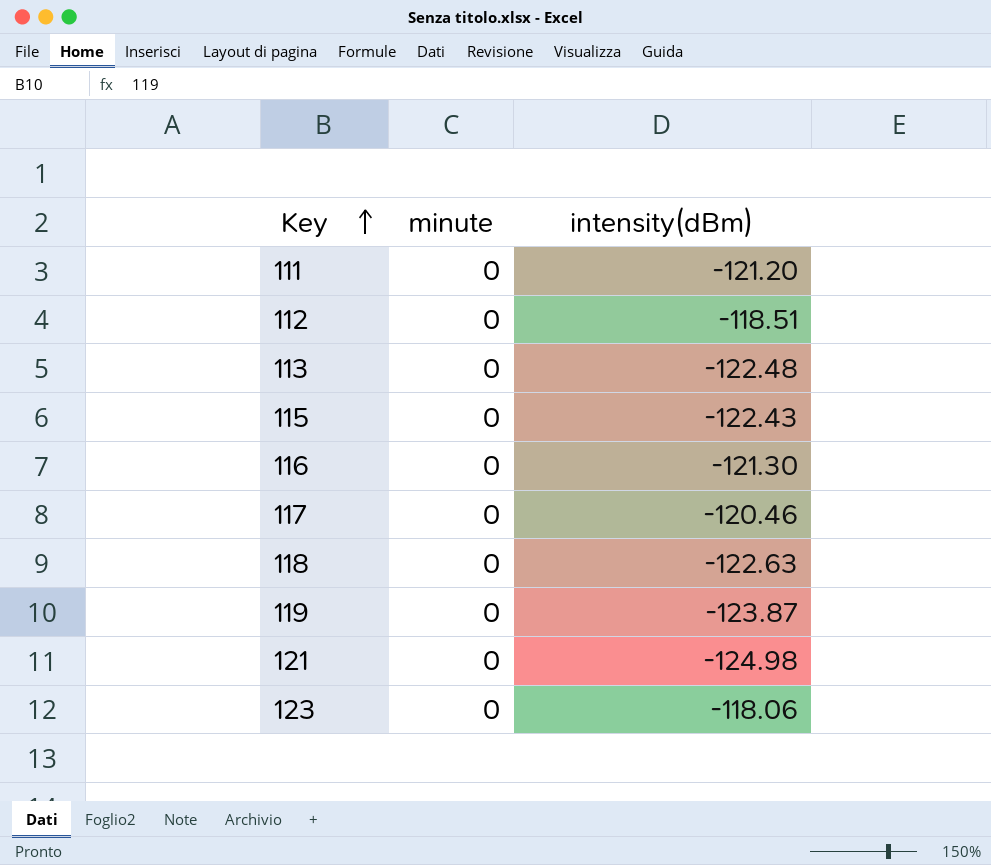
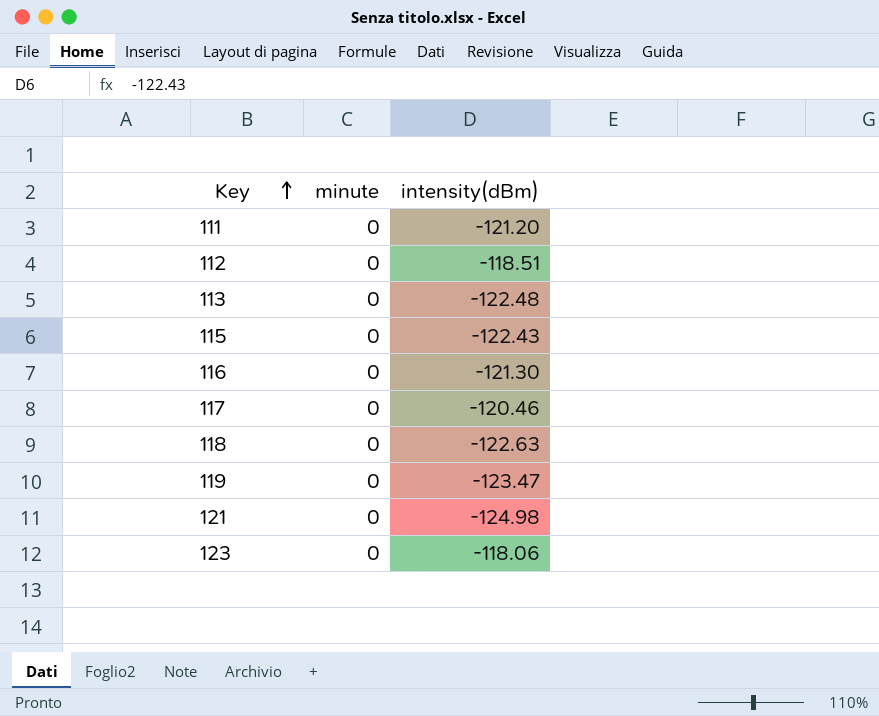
119 | intensity(dBm): -123.87 -> -123.47

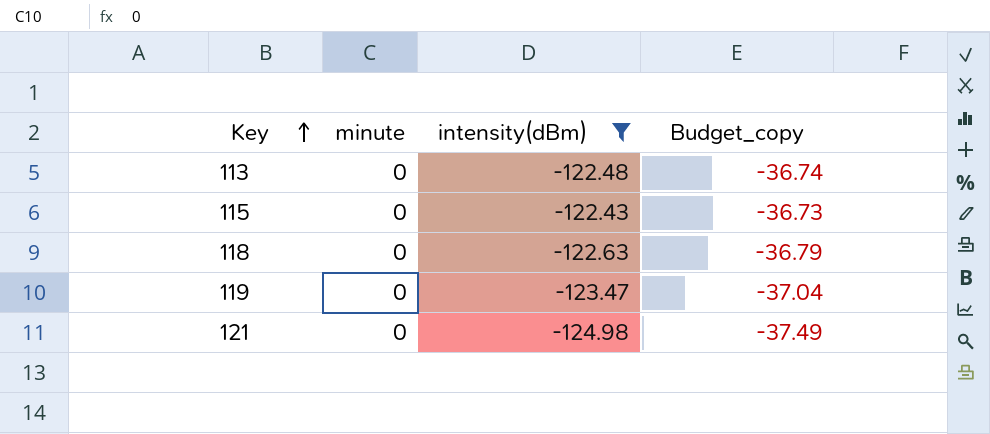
filter: none -> intensity(dBm) <= -122.43
column Budget_copy | formula: none -> [intensity(dBm)] * 0.3

